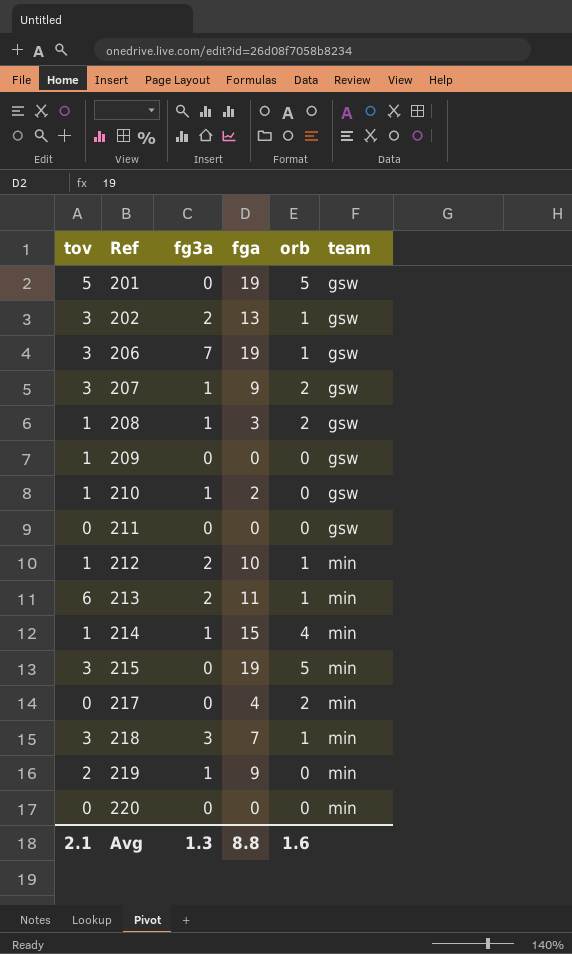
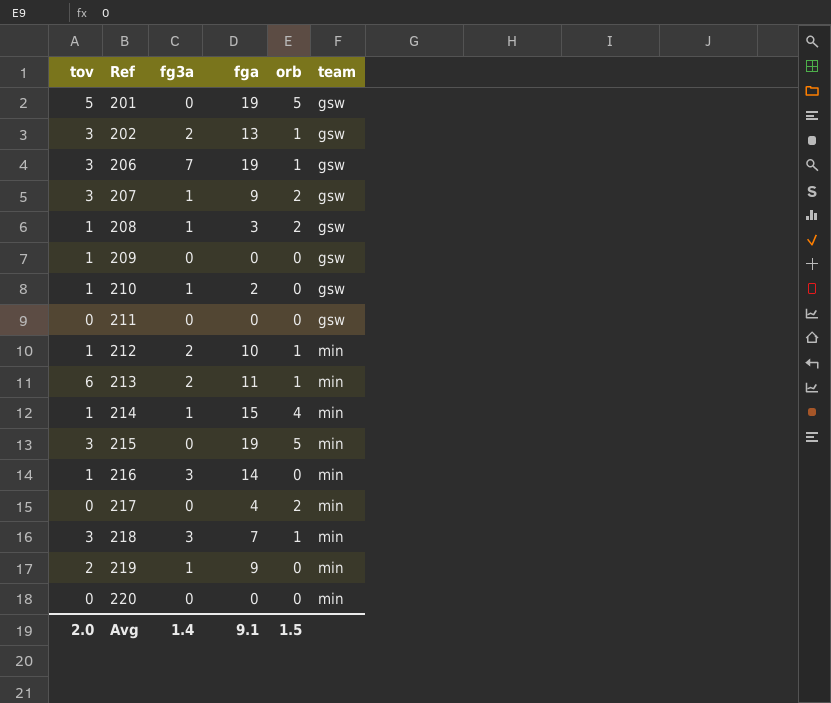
row 216: none -> 1 | 3 | 14 | 0 | min
Avg | tov: 2.1 -> 2.0
Avg | fg3a: 1.3 -> 1.4
Avg | fga: 8.8 -> 9.1
Avg | orb: 1.6 -> 1.5

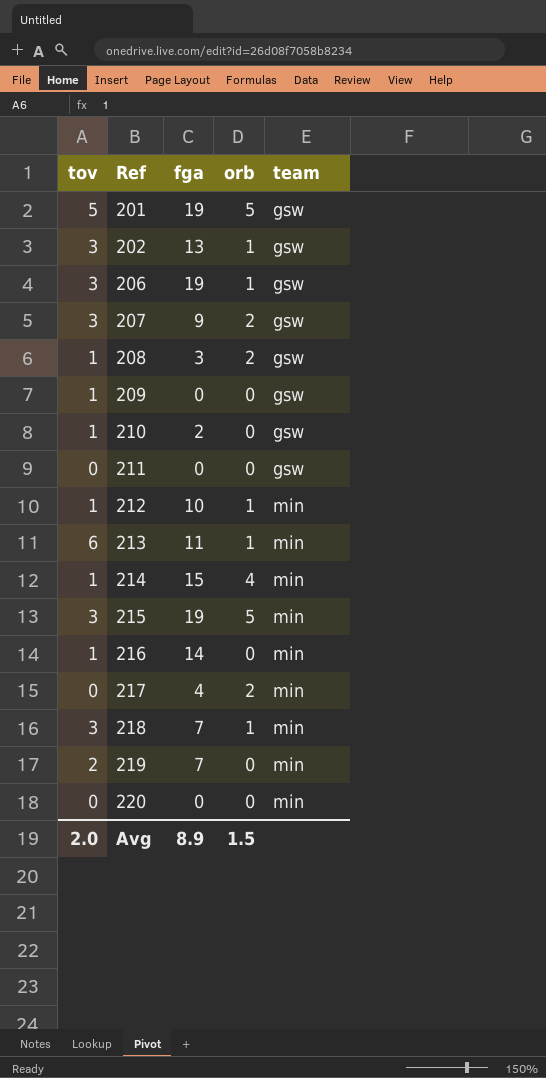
column fg3a | position: 3 -> none
219 | fga: 9 -> 7
Avg | fga: 9.1 -> 8.9

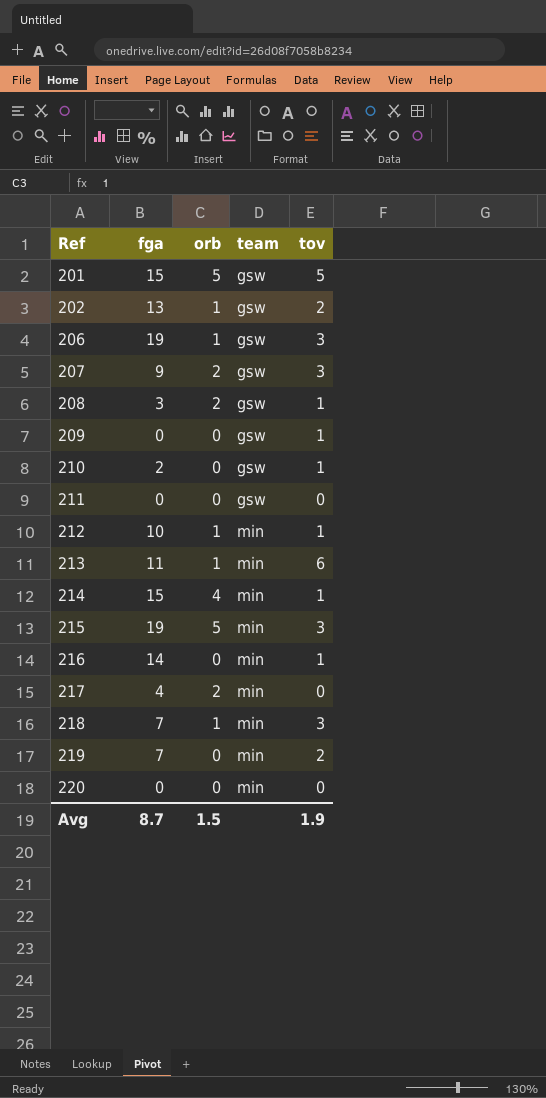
column tov | position: 1 -> 5
201 | fga: 19 -> 15
202 | tov: 3 -> 2
Avg | fga: 8.9 -> 8.7
Avg | tov: 2.0 -> 1.9

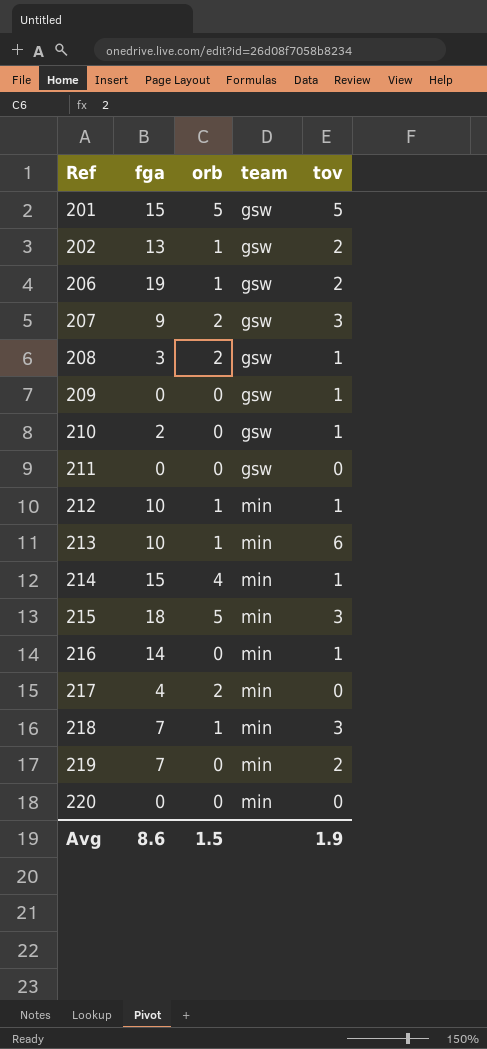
206 | tov: 3 -> 2
213 | fga: 11 -> 10
215 | fga: 19 -> 18
Avg | fga: 8.7 -> 8.6

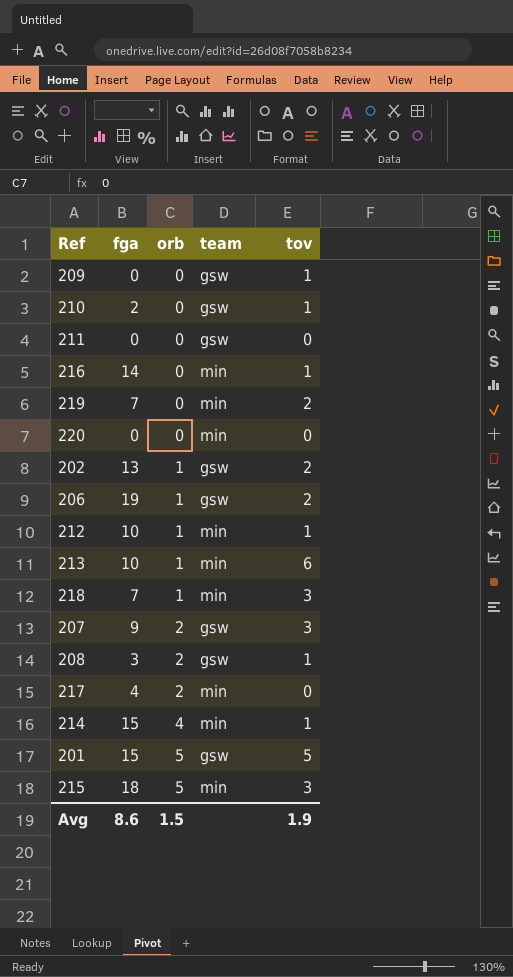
row order: Ref ascending -> orb ascending

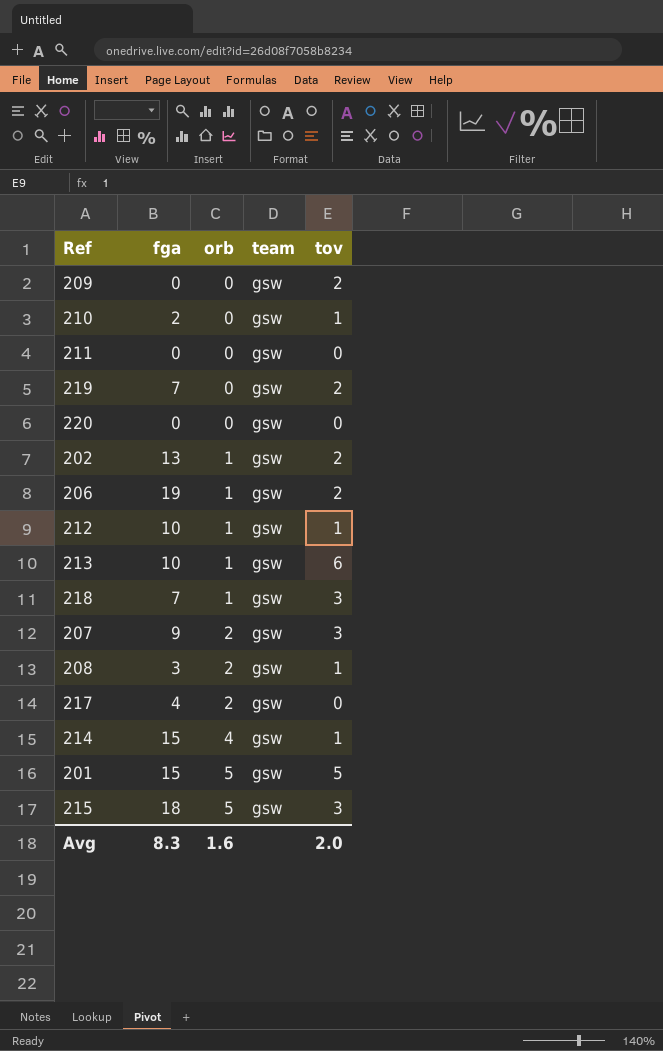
row 216: 14 | 0 | min | 1 -> none
209 | tov: 1 -> 2
219 | team: min -> gsw
220 | team: min -> gsw
212 | team: min -> gsw
213 | team: min -> gsw
218 | team: min -> gsw
217 | team: min -> gsw
214 | team: min -> gsw
215 | team: min -> gsw
Avg | fga: 8.6 -> 8.3
Avg | orb: 1.5 -> 1.6
Avg | tov: 1.9 -> 2.0

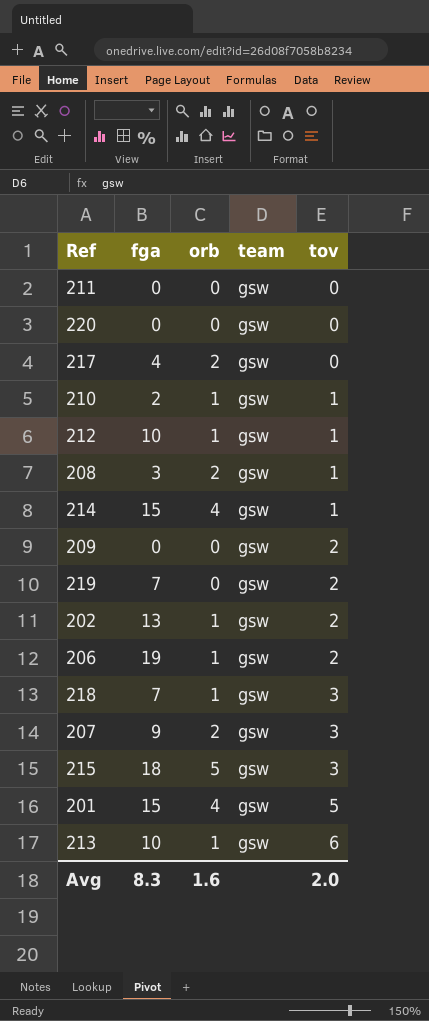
row order: orb ascending -> tov ascending
210 | orb: 0 -> 1
201 | orb: 5 -> 4

